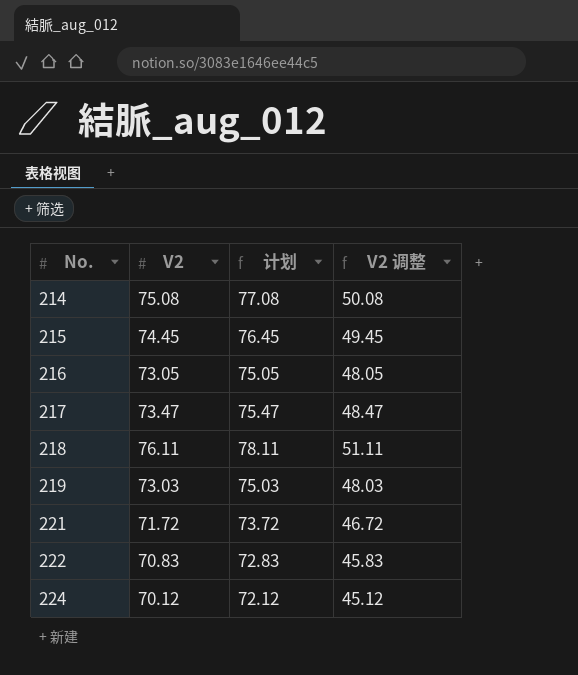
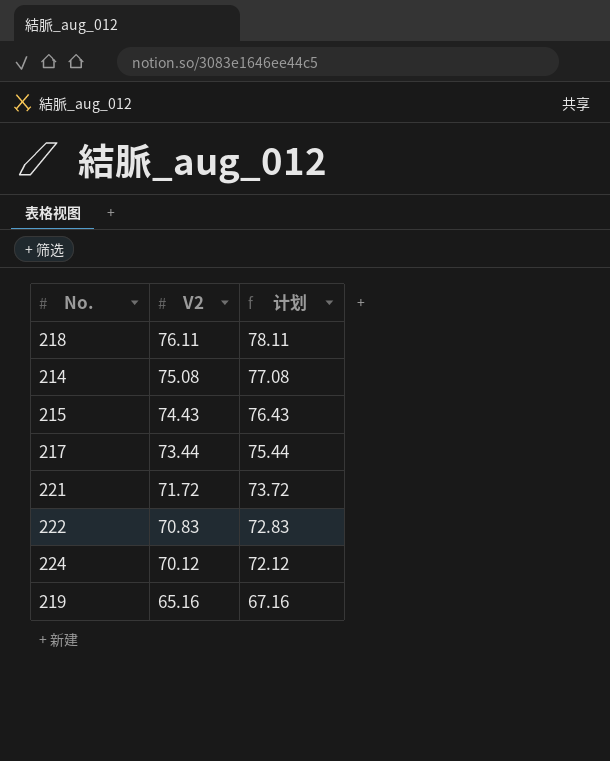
row order: No. ascending -> V2 descending
column V2 调整 | formula: [V2] - 25 -> none
row 216: 73.05 | 75.05 | 48.05 -> none
215 | V2: 74.45 -> 74.43
215 | 计划: 76.45 -> 76.43
217 | V2: 73.47 -> 73.44
217 | 计划: 75.47 -> 75.44
219 | V2: 73.03 -> 65.16
219 | 计划: 75.03 -> 67.16

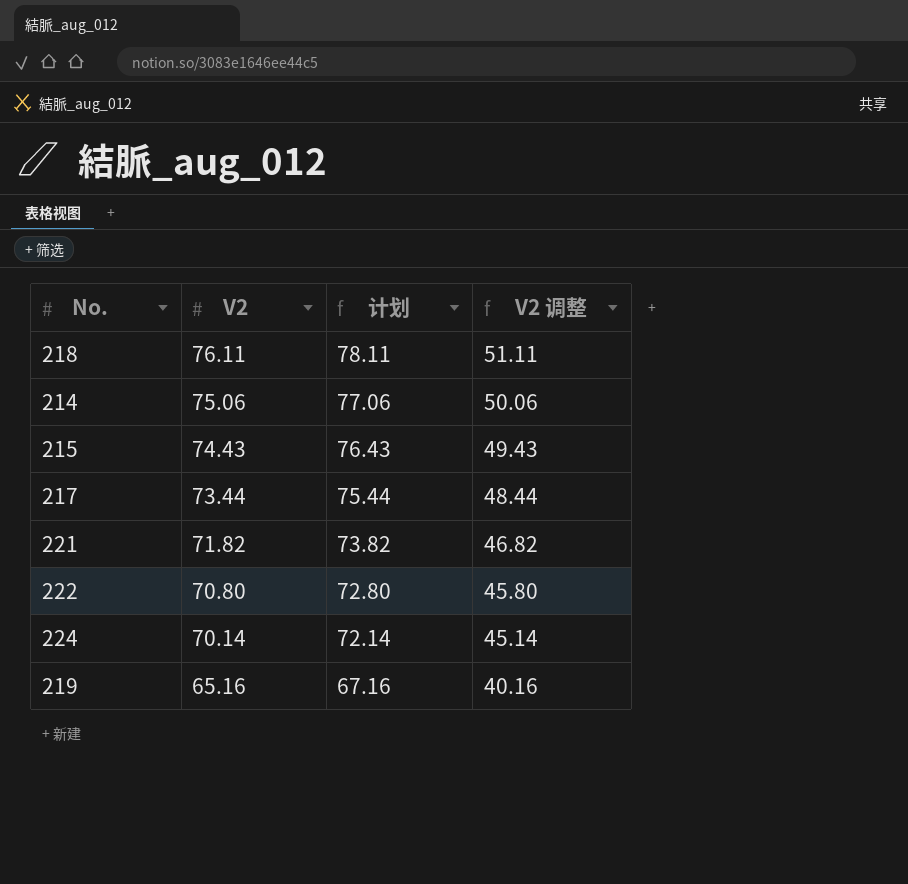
column V2 调整 | formula: none -> [V2] - 25
214 | V2: 75.08 -> 75.06
214 | 计划: 77.08 -> 77.06
221 | V2: 71.72 -> 71.82
221 | 计划: 73.72 -> 73.82
222 | V2: 70.83 -> 70.80
222 | 计划: 72.83 -> 72.80
224 | V2: 70.12 -> 70.14
224 | 计划: 72.12 -> 72.14

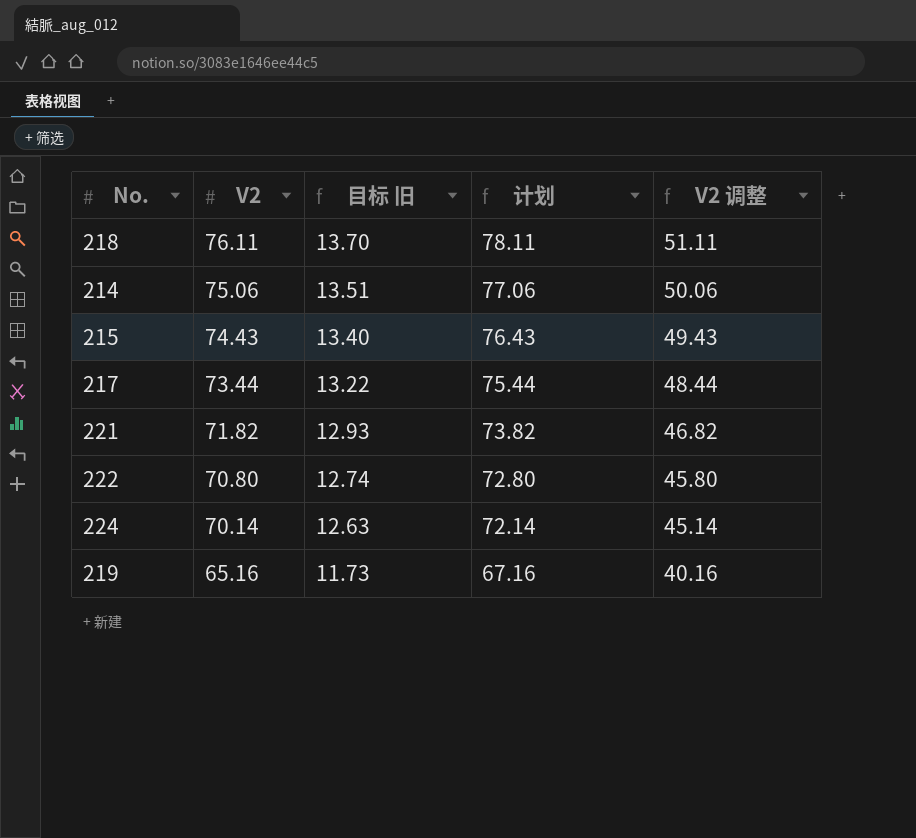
column 目标 旧 | formula: none -> [V2] * 0.18

